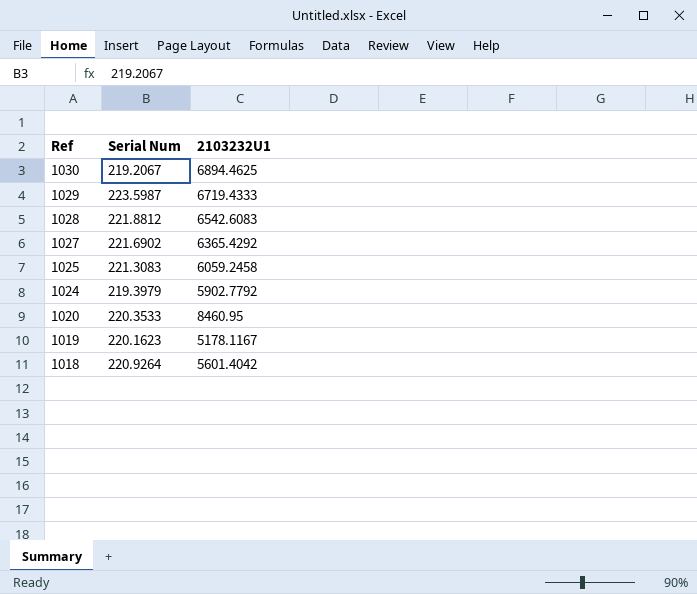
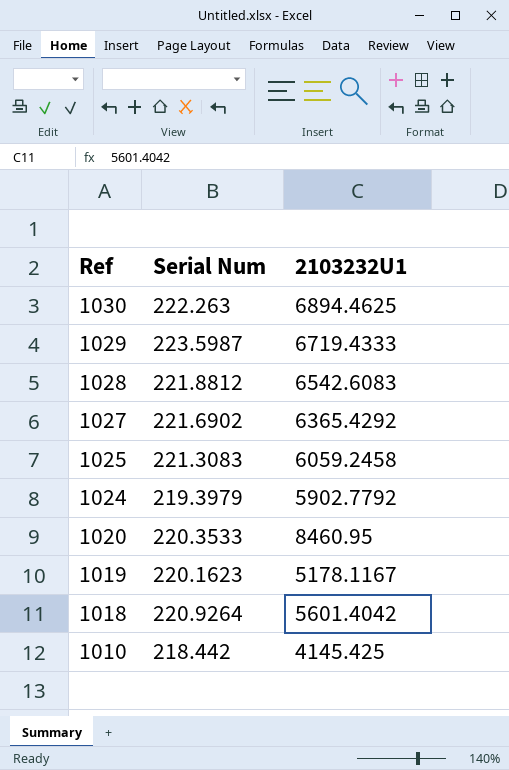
1030 | Serial Num: 219.2067 -> 222.263
row 1010: none -> 218.442 | 4145.425

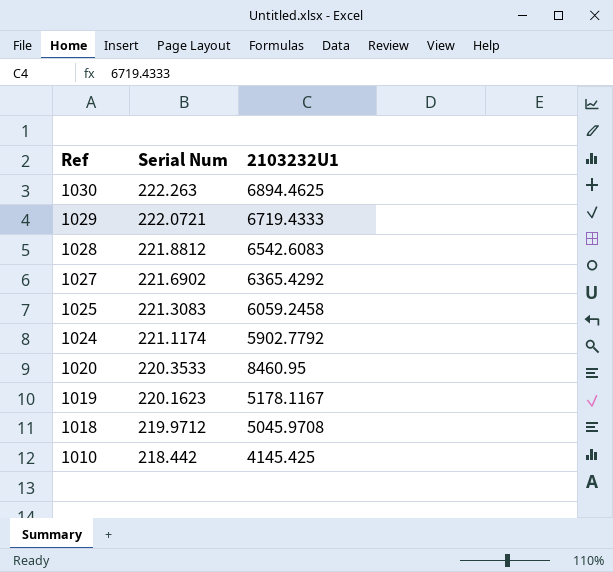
1029 | Serial Num: 223.5987 -> 222.0721
1024 | Serial Num: 219.3979 -> 221.1174
1018 | Serial Num: 220.9264 -> 219.9712
1018 | 2103232U1: 5601.4042 -> 5045.9708

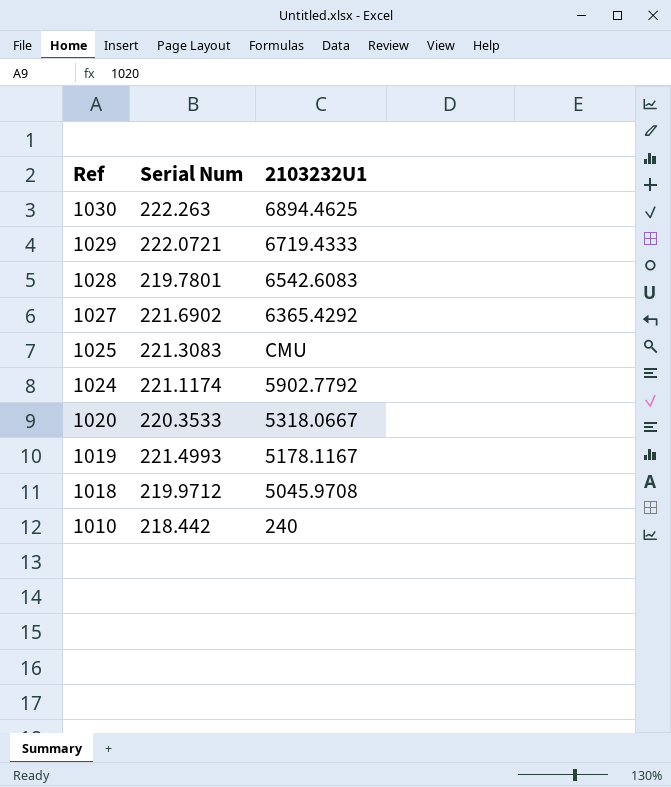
1028 | Serial Num: 221.8812 -> 219.7801
1025 | 2103232U1: 6059.2458 -> CMU
1020 | 2103232U1: 8460.95 -> 5318.0667
1019 | Serial Num: 220.1623 -> 221.4993
1010 | 2103232U1: 4145.425 -> 240

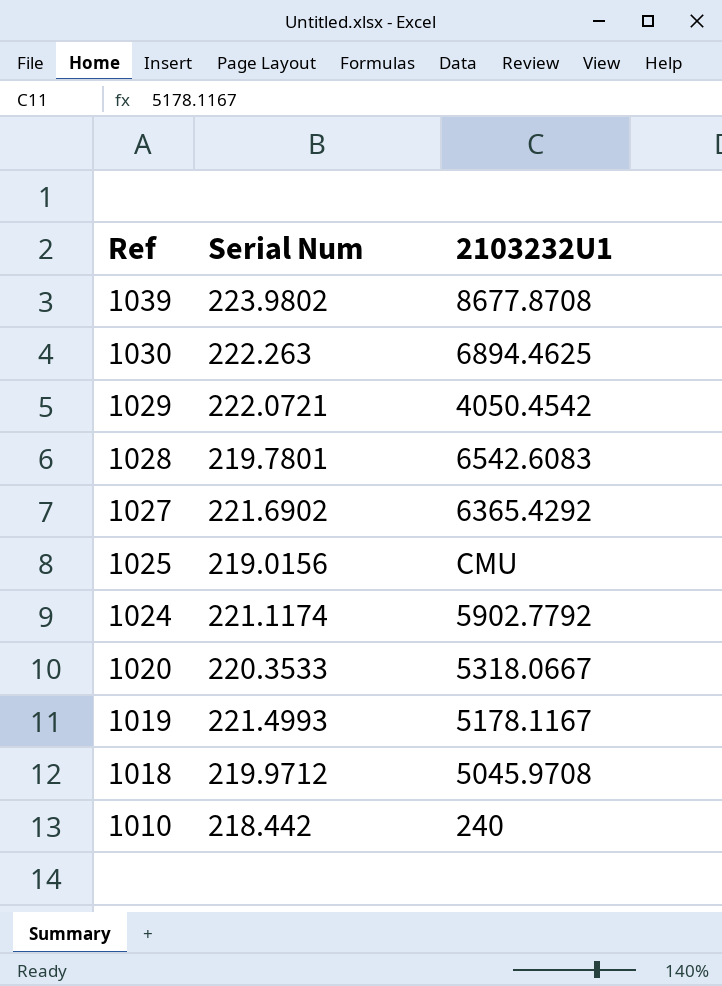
row 1039: none -> 223.9802 | 8677.8708
1029 | 2103232U1: 6719.4333 -> 4050.4542
1025 | Serial Num: 221.3083 -> 219.0156

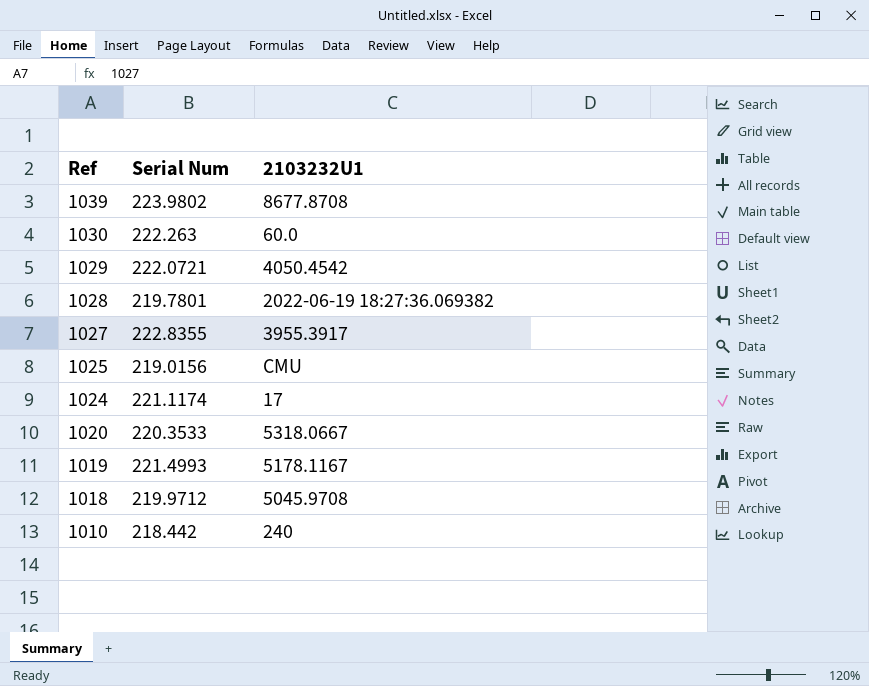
1030 | 2103232U1: 6894.4625 -> 60.0
1028 | 2103232U1: 6542.6083 -> 2022-06-19 18:27:36.069382
1027 | Serial Num: 221.6902 -> 222.8355
1027 | 2103232U1: 6365.4292 -> 3955.3917
1024 | 2103232U1: 5902.7792 -> 17

